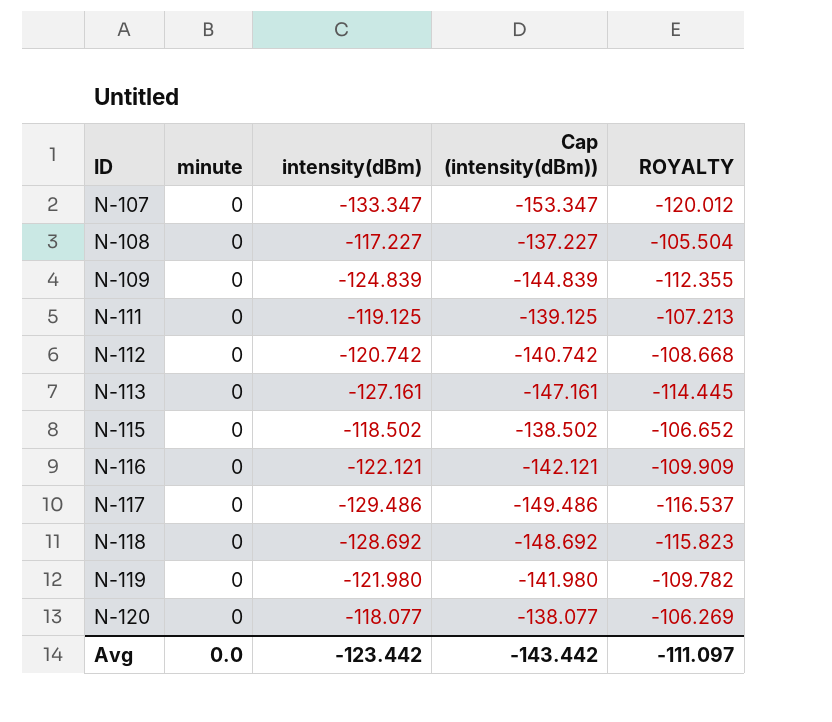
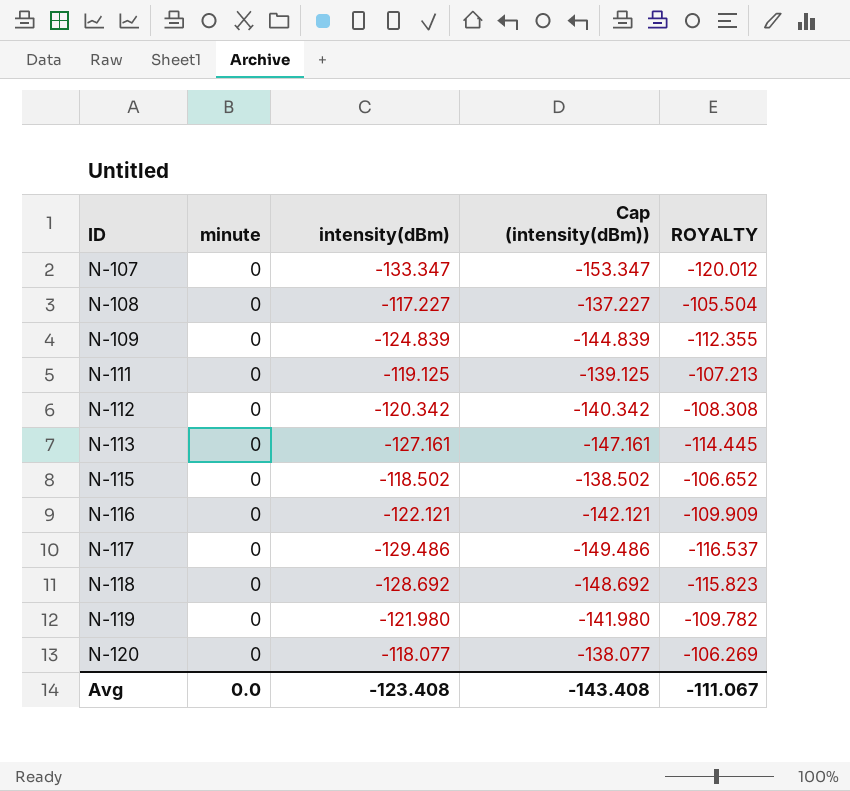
N-112 | intensity(dBm): -120.742 -> -120.342
N-112 | Cap (intensity(dBm)): -140.742 -> -140.342
N-112 | ROYALTY: -108.668 -> -108.308
Avg | intensity(dBm): -123.442 -> -123.408
Avg | Cap (intensity(dBm)): -143.442 -> -143.408
Avg | ROYALTY: -111.097 -> -111.067

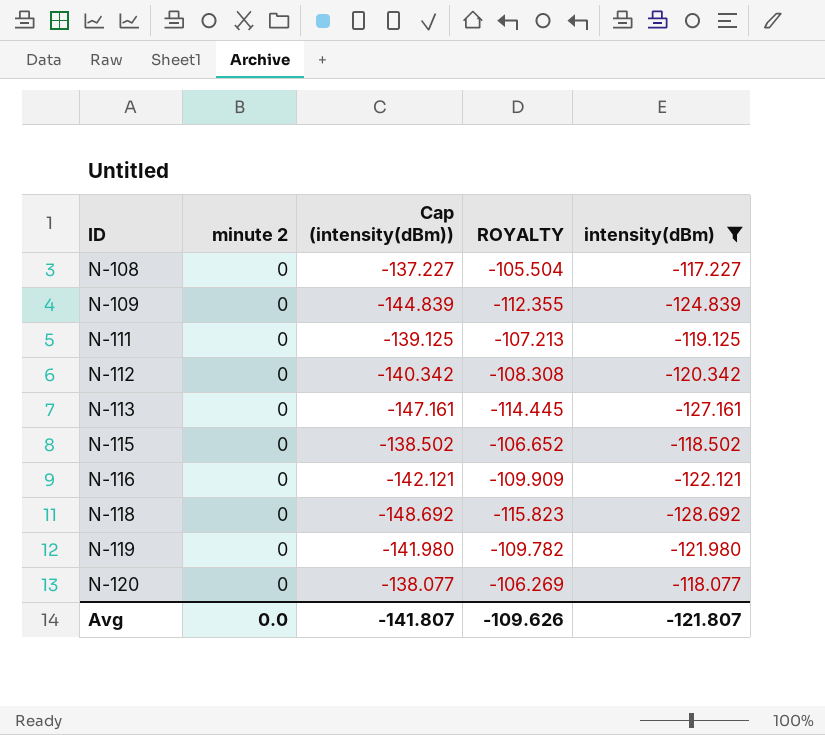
filter: none -> intensity(dBm) >= -128.692
column name: minute -> minute 2
column intensity(dBm) | position: 3 -> 5
Avg | Cap (intensity(dBm)): -143.408 -> -141.807
Avg | ROYALTY: -111.067 -> -109.626
Avg | intensity(dBm): -123.408 -> -121.807

